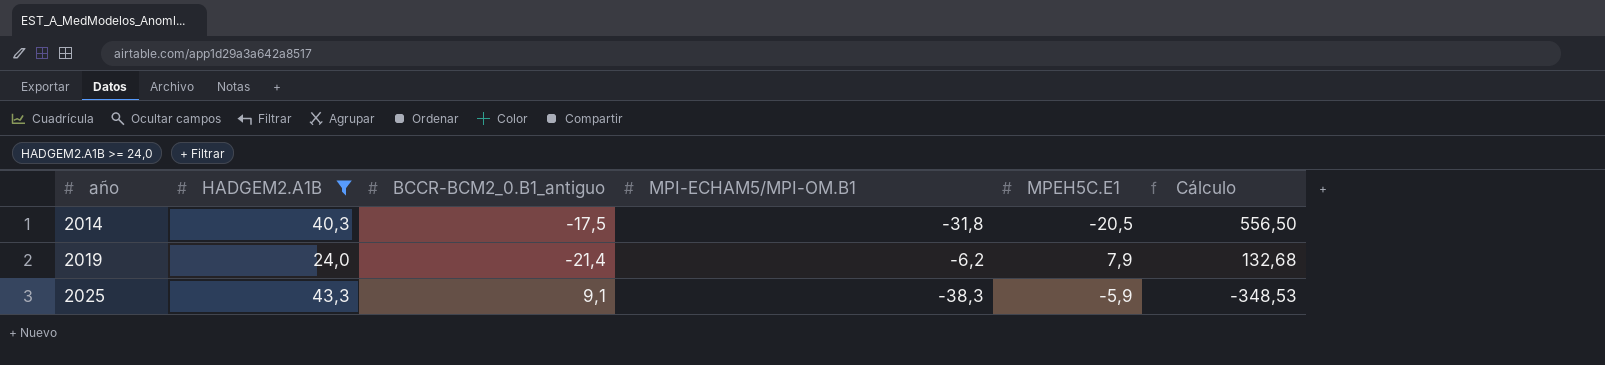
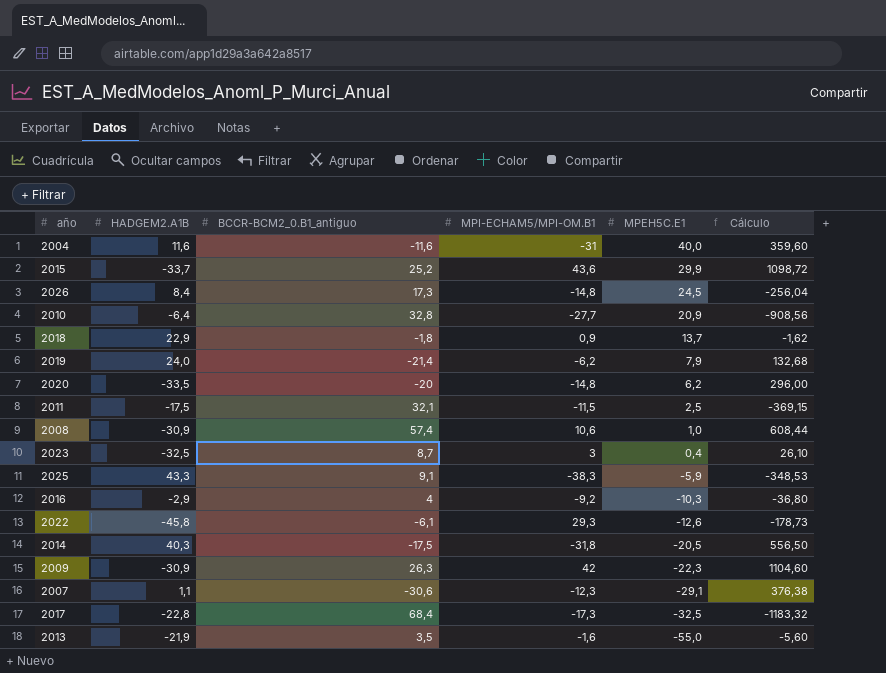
filter: HADGEM2.A1B >= 24,0 -> none
row order: año ascending -> MPEH5C.E1 descending

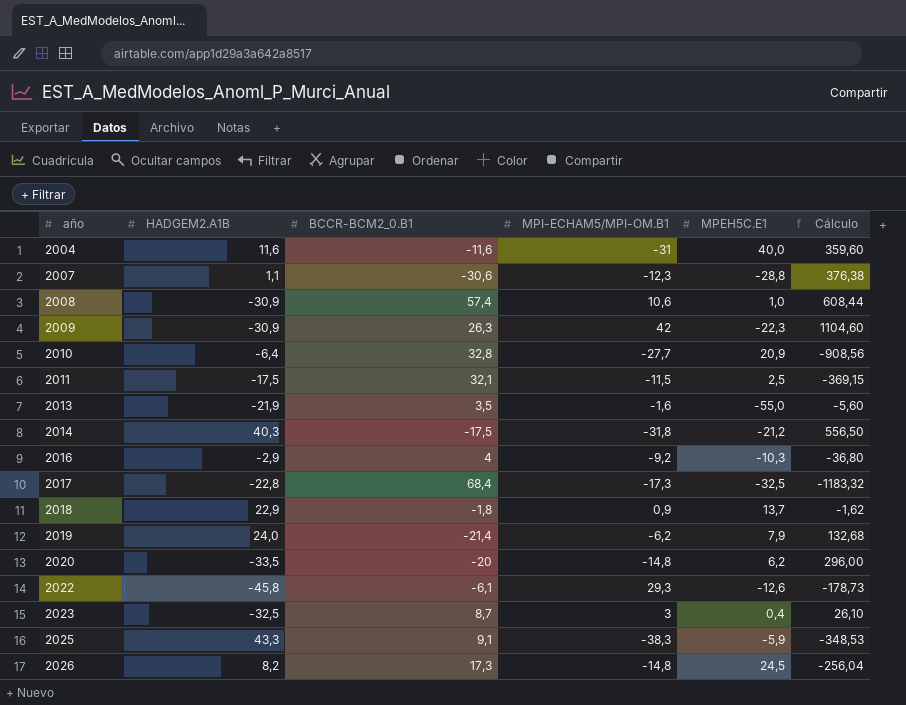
row order: MPEH5C.E1 descending -> año ascending
column name: BCCR-BCM2_0.B1_antiguo -> BCCR-BCM2_0.B1
row 2015: -33,7 | 25,2 | 43,6 | 29,9 | 1098,72 -> none
2007 | MPEH5C.E1: -29,1 -> -28,8
2014 | MPEH5C.E1: -20,5 -> -21,2
2026 | HADGEM2.A1B: 8,4 -> 8,2

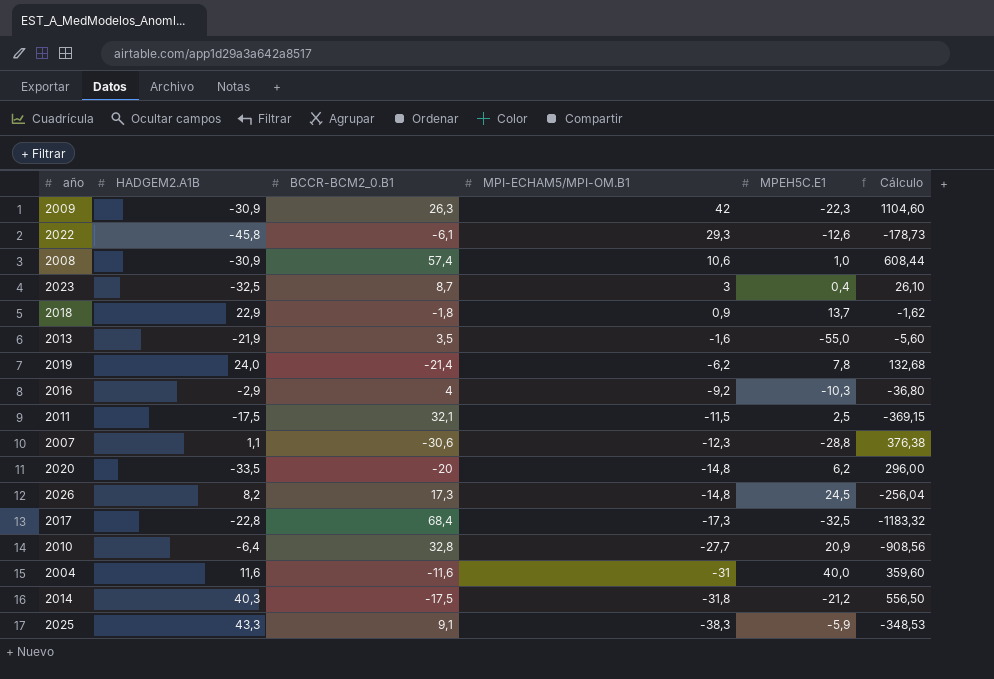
row order: año ascending -> MPI-ECHAM5/MPI-OM.B1 descending
2019 | MPEH5C.E1: 7,9 -> 7,8

